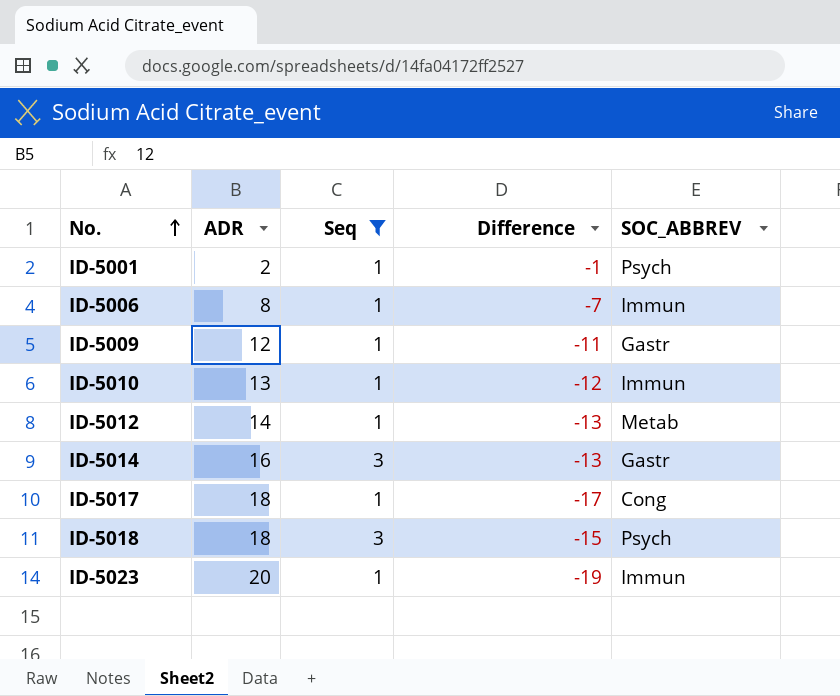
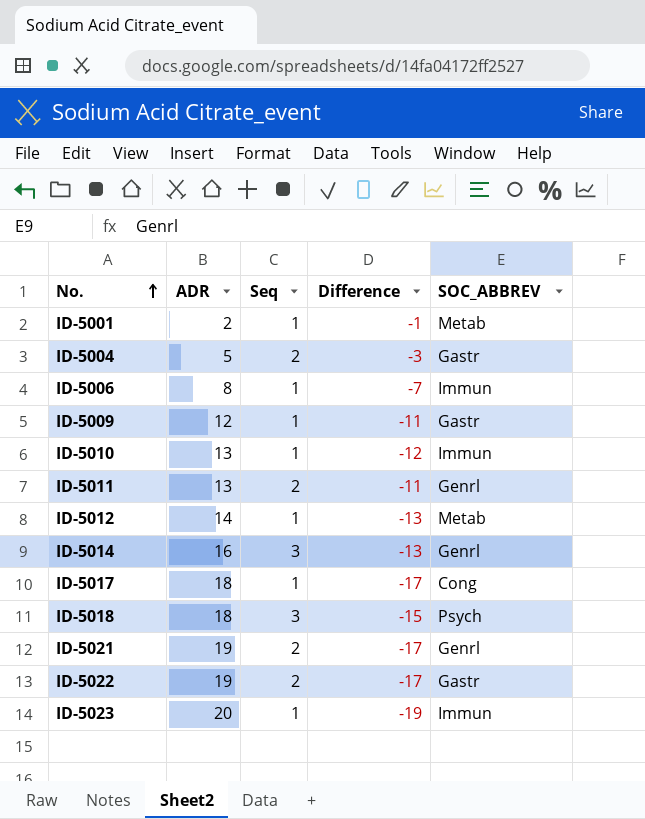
filter: Seq != 2 -> none
ID-5001 | SOC_ABBREV: Psych -> Metab
ID-5014 | SOC_ABBREV: Gastr -> Genrl

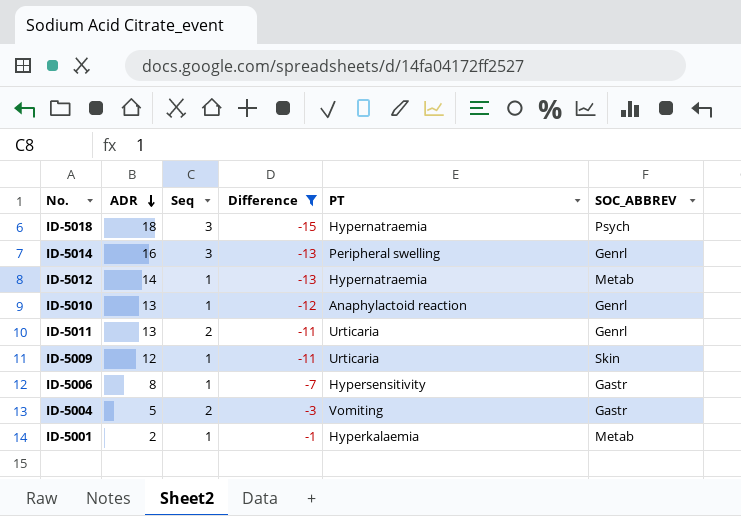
filter: none -> Difference >= -15
row order: No. ascending -> ADR descending
column PT | position: none -> 5
ID-5010 | SOC_ABBREV: Immun -> Genrl
ID-5009 | SOC_ABBREV: Gastr -> Skin
ID-5006 | SOC_ABBREV: Immun -> Gastr

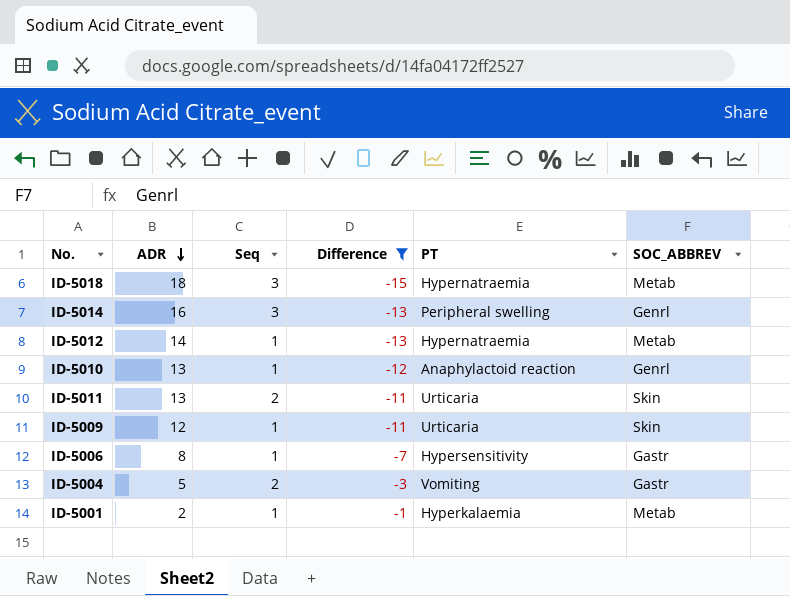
ID-5018 | SOC_ABBREV: Psych -> Metab
ID-5011 | SOC_ABBREV: Genrl -> Skin

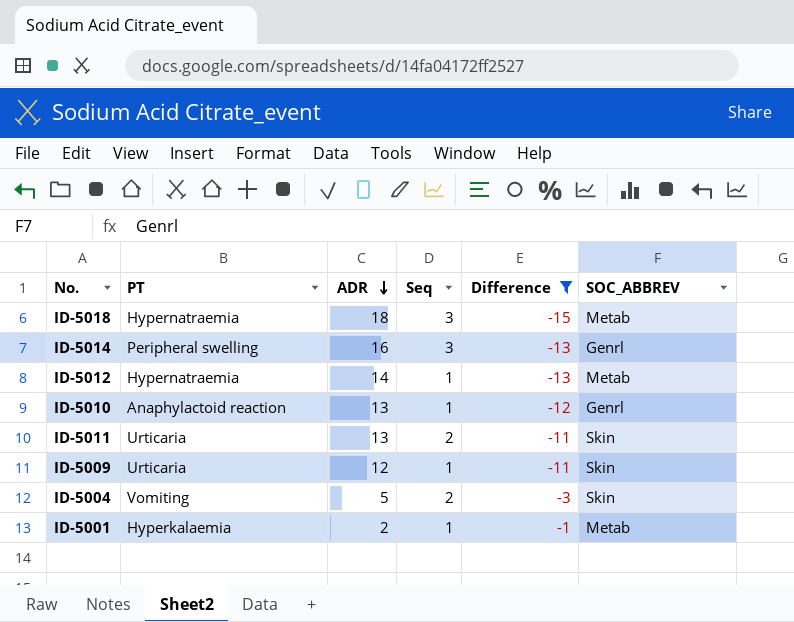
column PT | position: 5 -> 2
row ID-5006: 8 | 1 | -7 | Hypersensitivity | Gastr -> none
ID-5004 | SOC_ABBREV: Gastr -> Skin

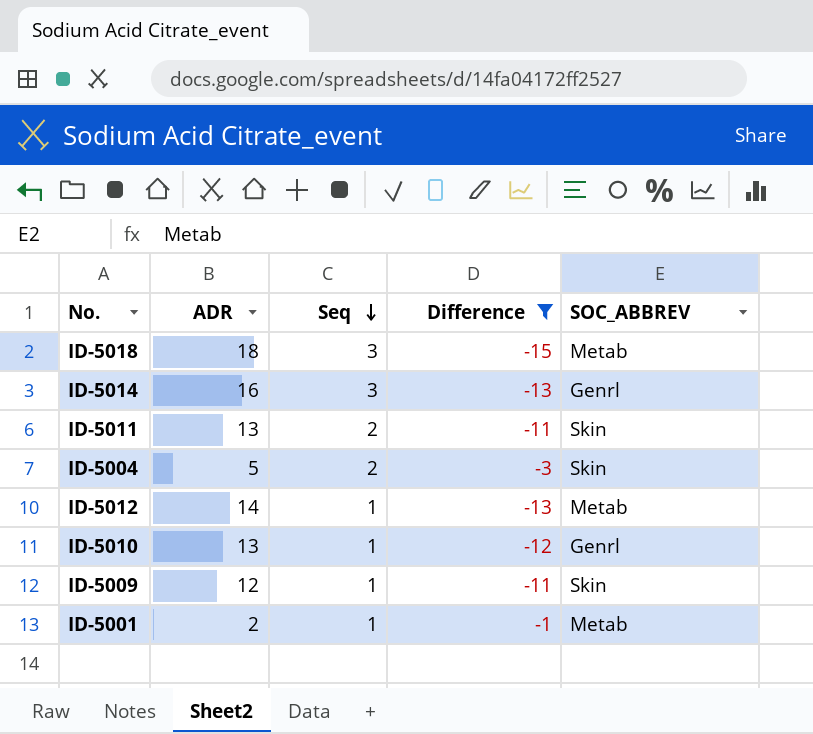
row order: ADR descending -> Seq descending
column PT | position: 2 -> none

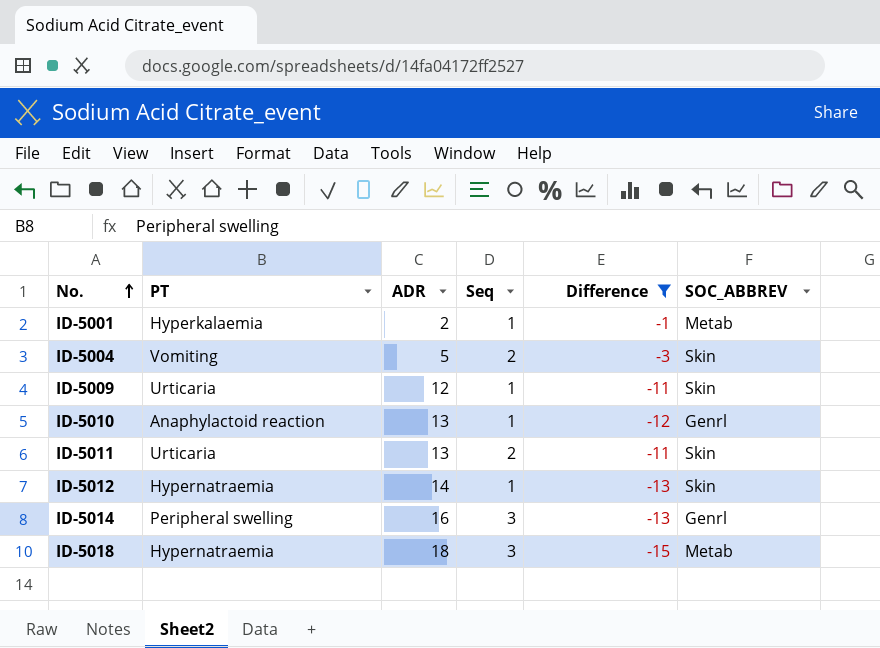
row order: Seq descending -> No. ascending
column PT | position: none -> 2
ID-5012 | SOC_ABBREV: Metab -> Skin

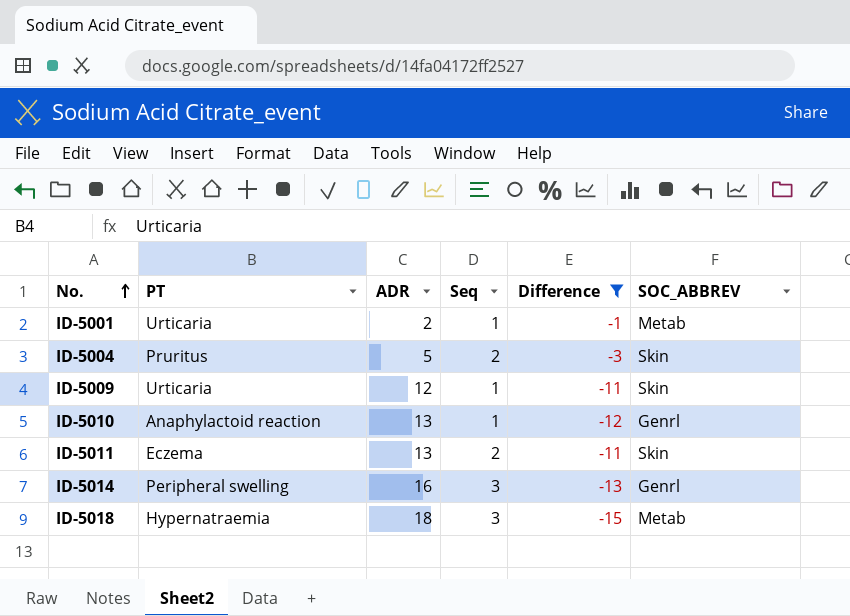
row ID-5012: Hypernatraemia | 14 | 1 | -13 | Skin -> none
ID-5001 | PT: Hyperkalaemia -> Urticaria
ID-5004 | PT: Vomiting -> Pruritus
ID-5011 | PT: Urticaria -> Eczema

